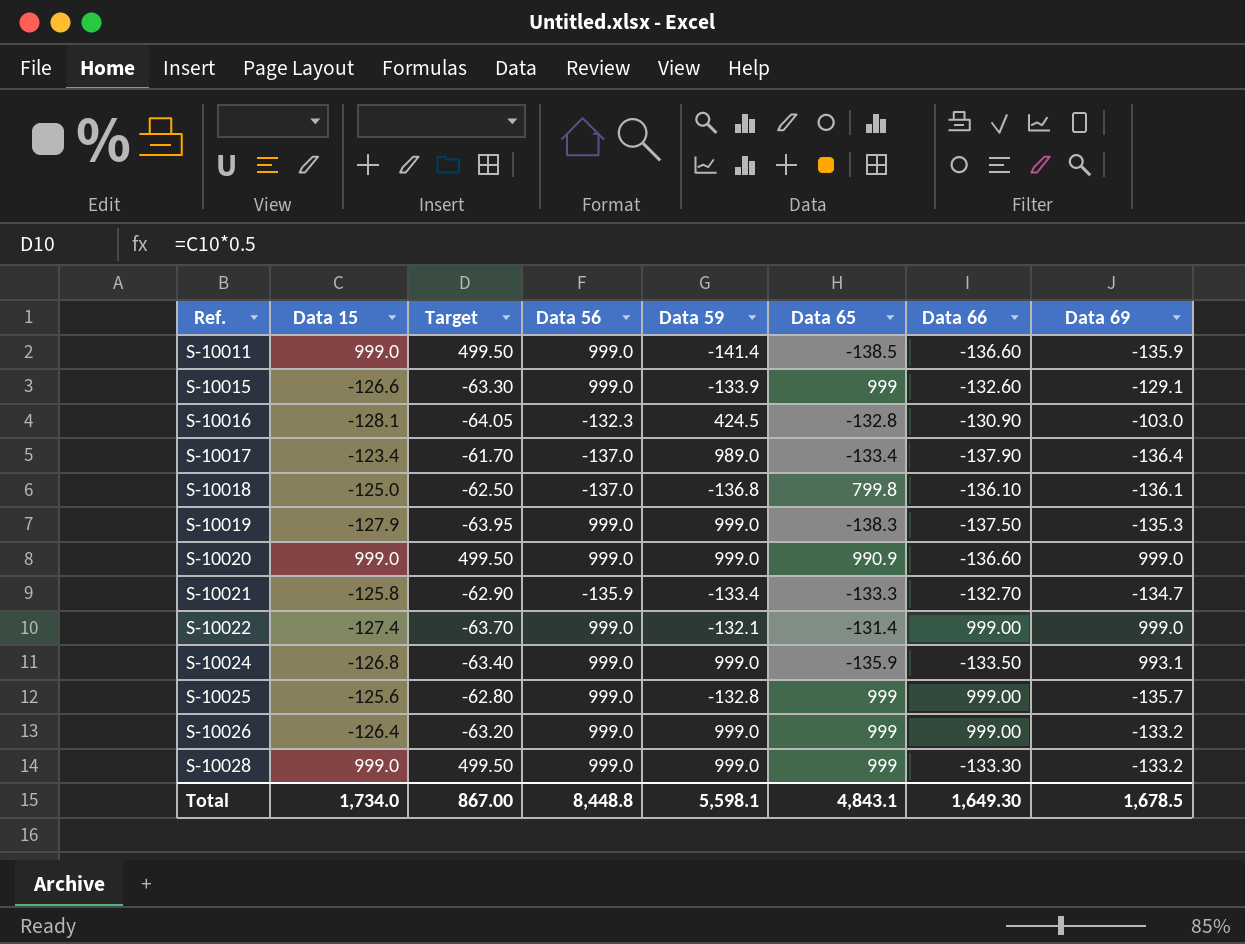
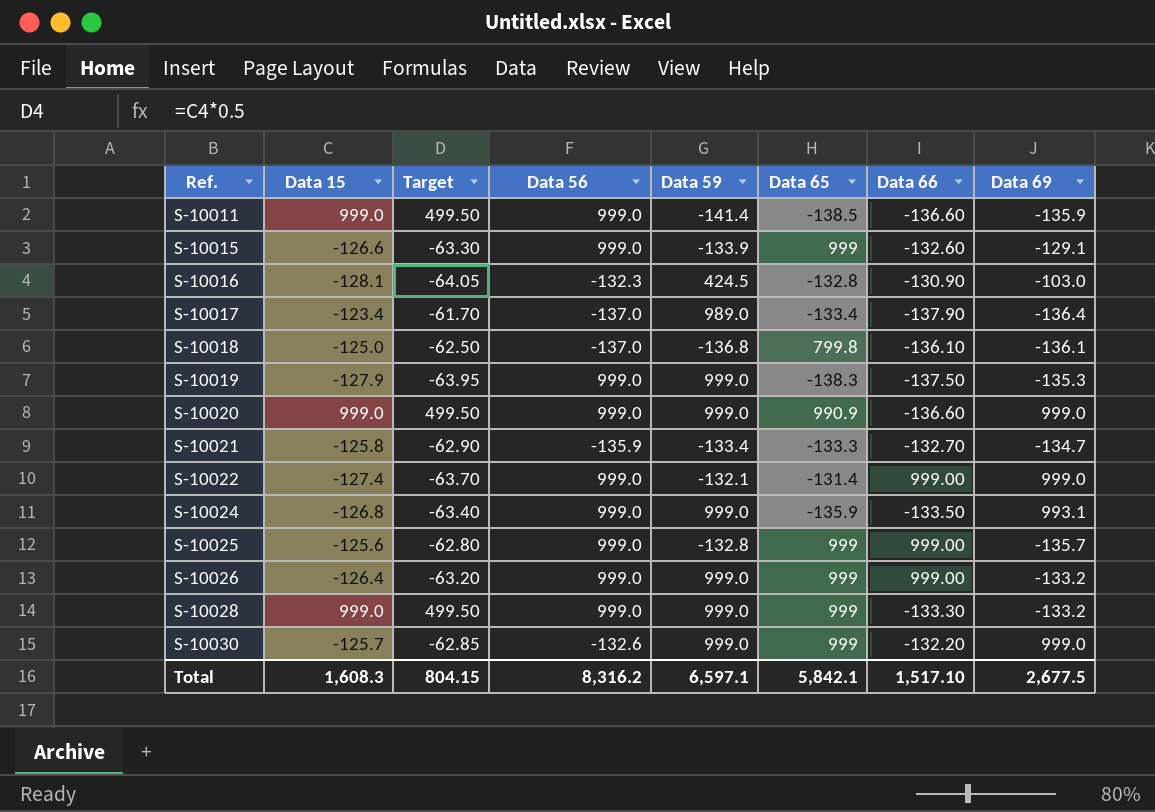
row S-10030: none -> -125.7 | -62.85 | -132.6 | 999.0 | 999 | -132.20 | 999.0
Total | Data 15: 1,734.0 -> 1,608.3
Total | Target: 867.00 -> 804.15
Total | Data 56: 8,448.8 -> 8,316.2
Total | Data 59: 5,598.1 -> 6,597.1
Total | Data 65: 4,843.1 -> 5,842.1
Total | Data 66: 1,649.30 -> 1,517.10
Total | Data 69: 1,678.5 -> 2,677.5

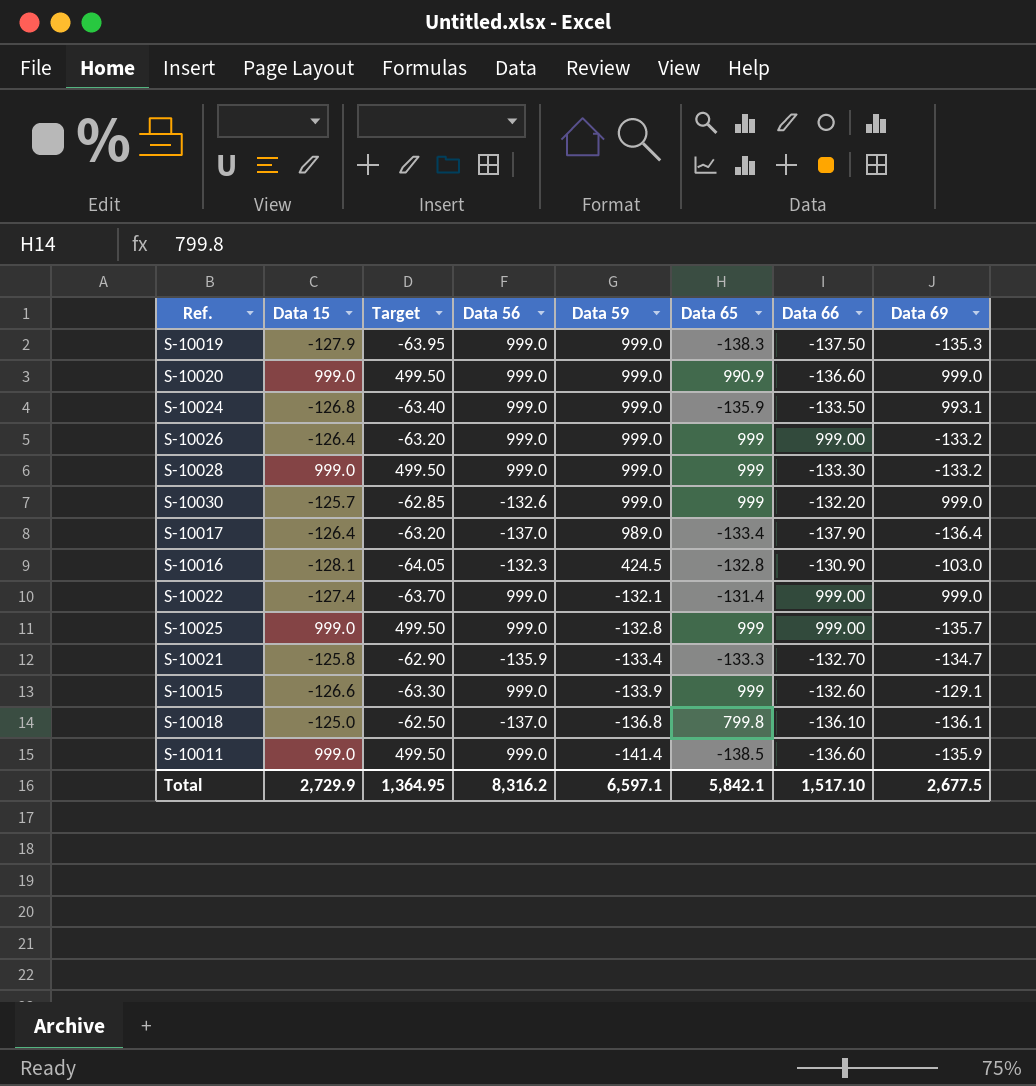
row order: Ref. ascending -> Data 59 descending
S-10017 | Data 15: -123.4 -> -126.4
S-10017 | Target: -61.70 -> -63.20
S-10025 | Data 15: -125.6 -> 999.0
S-10025 | Target: -62.80 -> 499.50
Total | Data 15: 1,608.3 -> 2,729.9
Total | Target: 804.15 -> 1,364.95

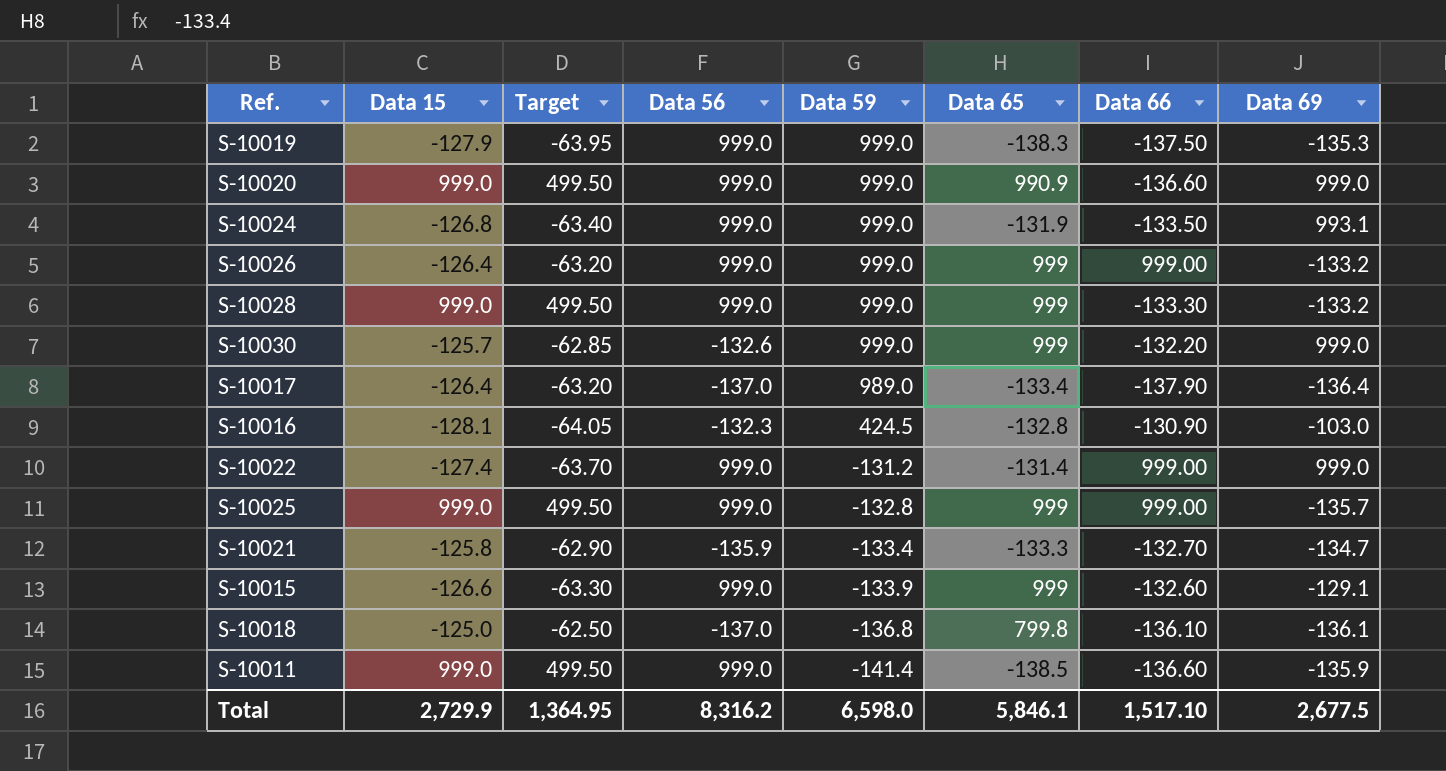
S-10024 | Data 65: -135.9 -> -131.9
S-10022 | Data 59: -132.1 -> -131.2
Total | Data 59: 6,597.1 -> 6,598.0
Total | Data 65: 5,842.1 -> 5,846.1

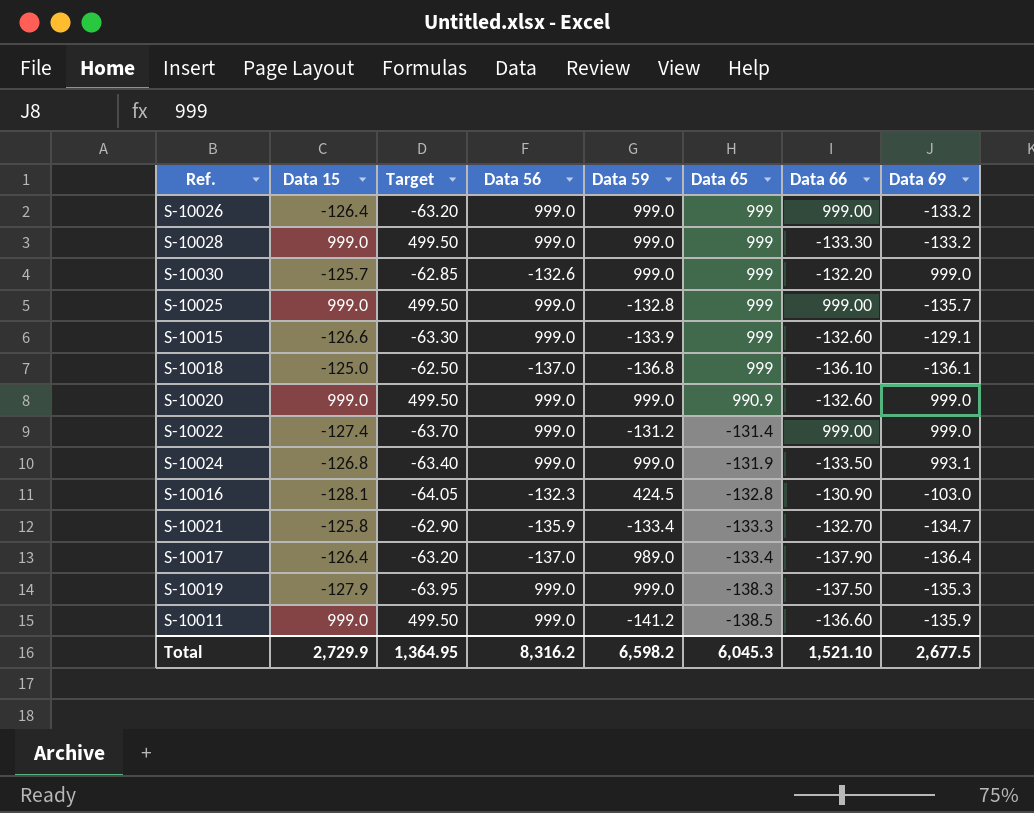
row order: Data 59 descending -> Data 65 descending
S-10018 | Data 65: 799.8 -> 999
S-10020 | Data 66: -136.60 -> -132.60
S-10011 | Data 59: -141.4 -> -141.2
Total | Data 59: 6,598.0 -> 6,598.2
Total | Data 65: 5,846.1 -> 6,045.3
Total | Data 66: 1,517.10 -> 1,521.10

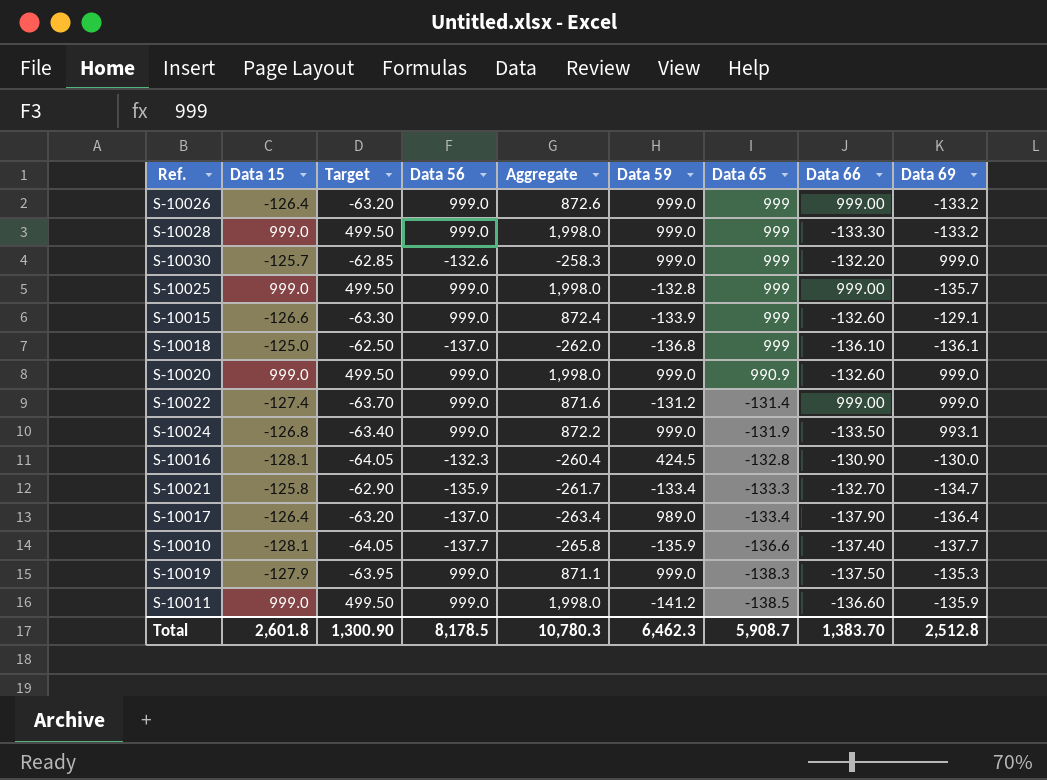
column Aggregate | formula: none -> [Data 15] + [Data 56]
S-10016 | Data 69: -103.0 -> -130.0
row S-10010: none -> -128.1 | -64.05 | -137.7 | -265.8 | -135.9 | -136.6 | -137.40 | -137.7
Total | Data 15: 2,729.9 -> 2,601.8
Total | Target: 1,364.95 -> 1,300.90
Total | Data 56: 8,316.2 -> 8,178.5
Total | Data 59: 6,598.2 -> 6,462.3
Total | Data 65: 6,045.3 -> 5,908.7
Total | Data 66: 1,521.10 -> 1,383.70
Total | Data 69: 2,677.5 -> 2,512.8

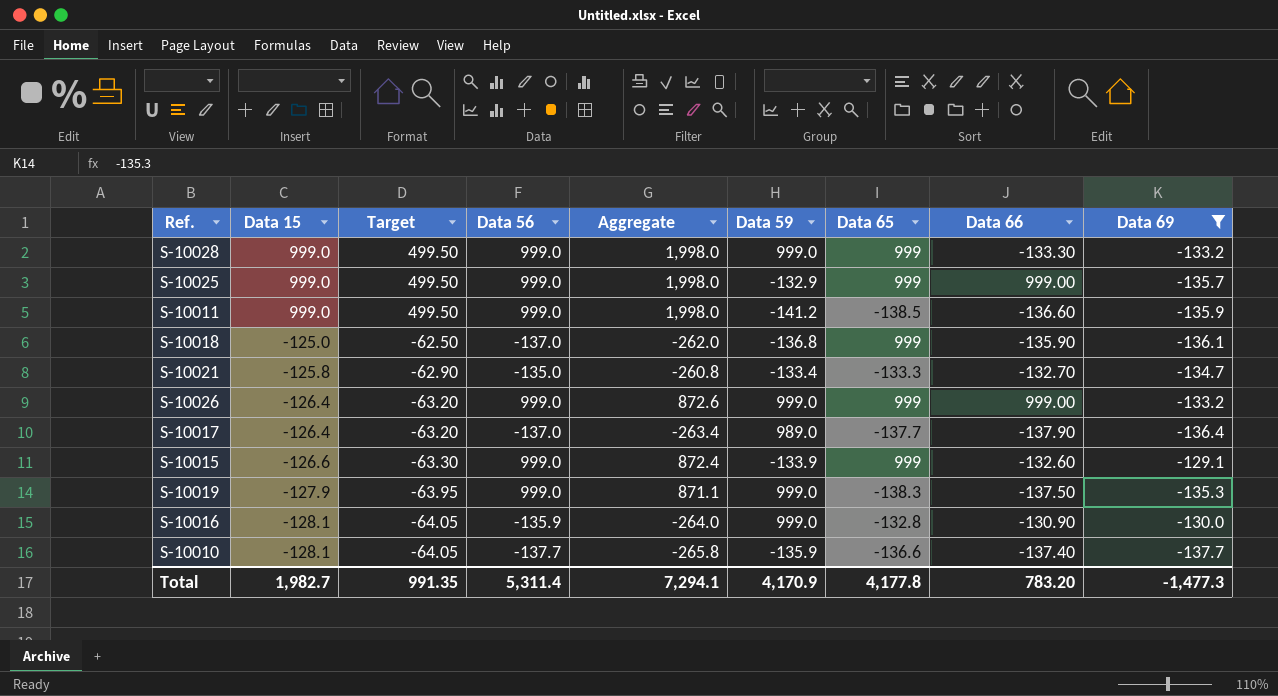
filter: none -> Data 69 <= -129.1
row order: Data 65 descending -> Data 15 descending
S-10025 | Data 59: -132.8 -> -132.9
S-10018 | Data 66: -136.10 -> -135.90
S-10021 | Data 56: -135.9 -> -135.0
S-10021 | Aggregate: -261.7 -> -260.8
S-10017 | Data 65: -133.4 -> -137.7
S-10016 | Data 56: -132.3 -> -135.9
S-10016 | Aggregate: -260.4 -> -264.0
S-10016 | Data 59: 424.5 -> 999.0
Total | Data 15: 2,601.8 -> 1,982.7
Total | Target: 1,300.90 -> 991.35
Total | Data 56: 8,178.5 -> 5,311.4
Total | Aggregate: 10,780.3 -> 7,294.1
Total | Data 59: 6,462.3 -> 4,170.9
Total | Data 65: 5,908.7 -> 4,177.8
Total | Data 66: 1,383.70 -> 783.20
Total | Data 69: 2,512.8 -> -1,477.3

